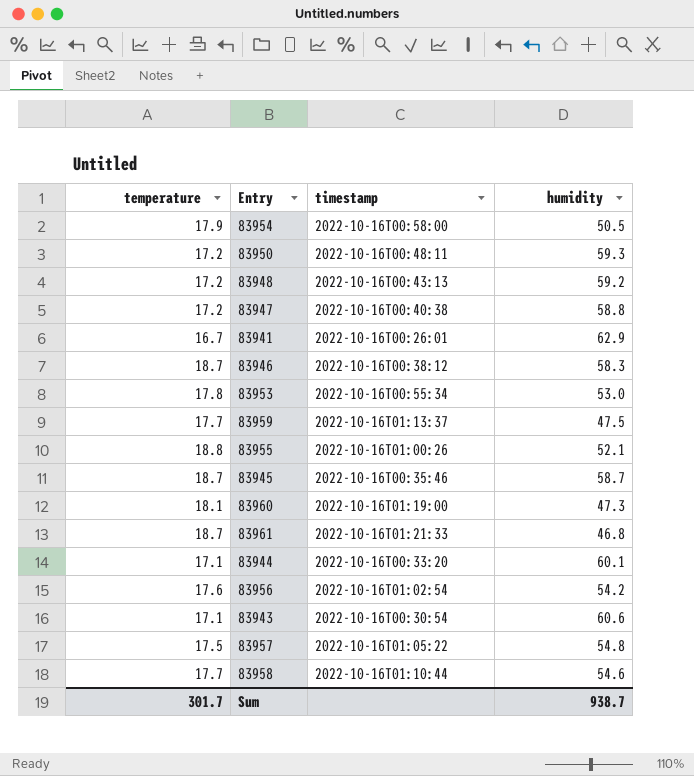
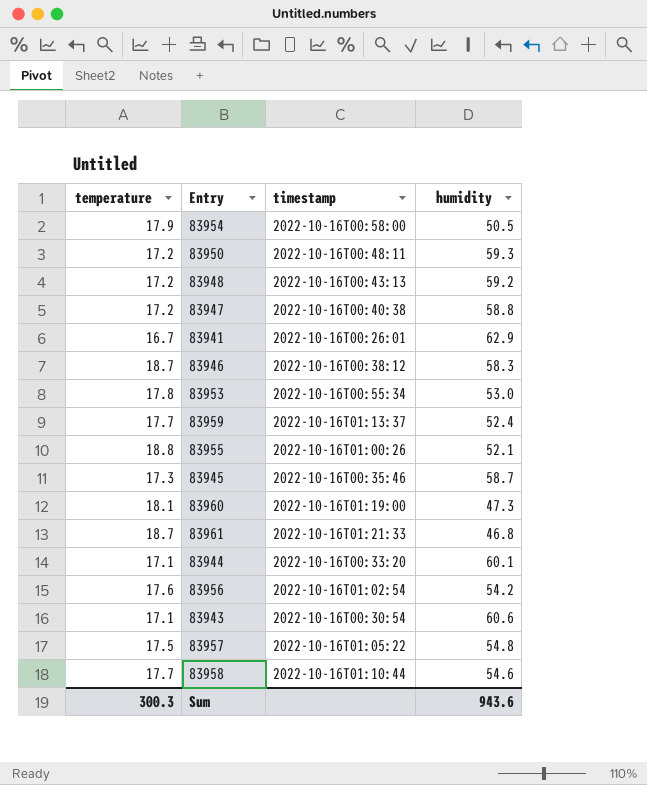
83959 | humidity: 47.5 -> 52.4
83945 | temperature: 18.7 -> 17.3
Sum | temperature: 301.7 -> 300.3
Sum | humidity: 938.7 -> 943.6

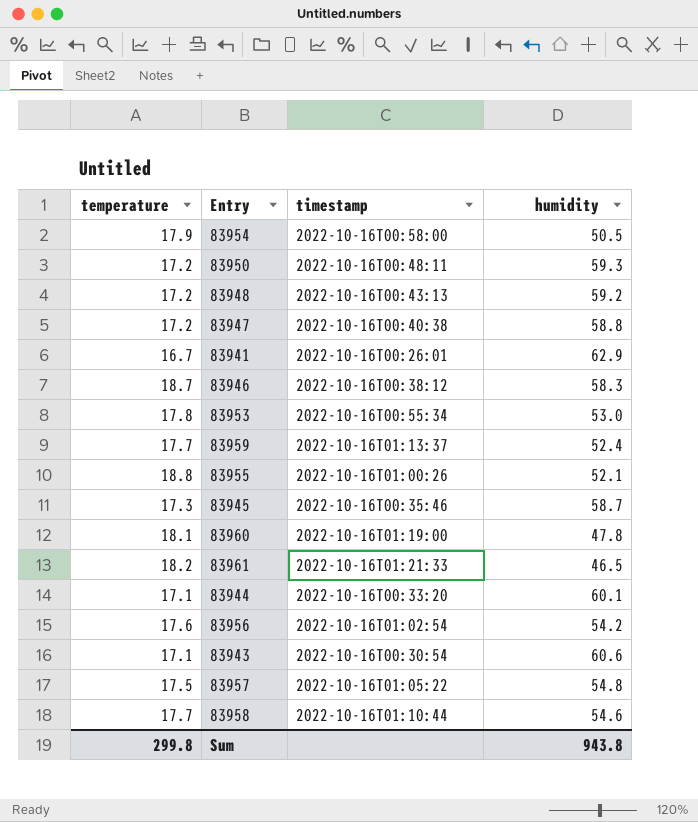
83960 | humidity: 47.3 -> 47.8
83961 | temperature: 18.7 -> 18.2
83961 | humidity: 46.8 -> 46.5
Sum | temperature: 300.3 -> 299.8
Sum | humidity: 943.6 -> 943.8

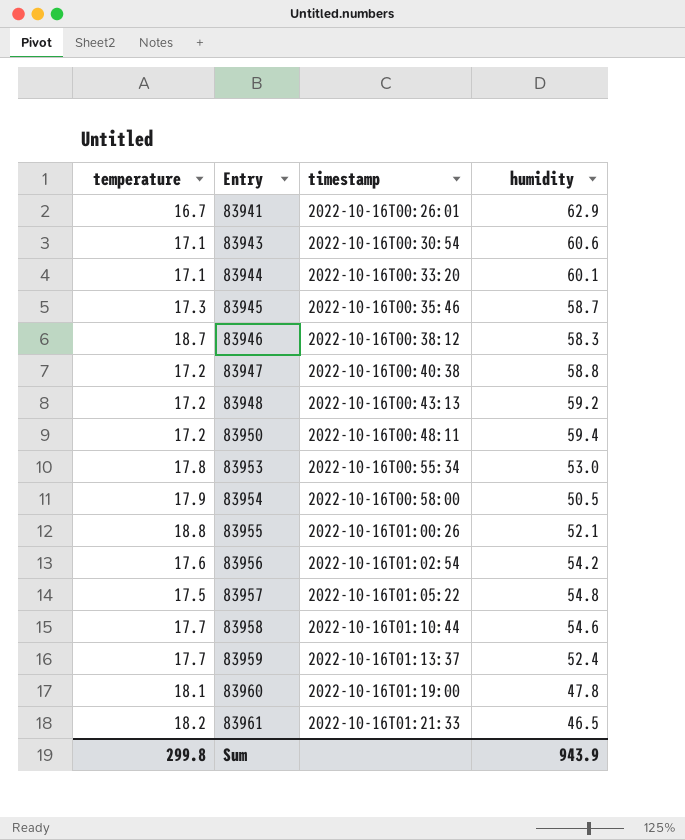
row order: none -> Entry ascending
83950 | humidity: 59.3 -> 59.4
Sum | humidity: 943.8 -> 943.9

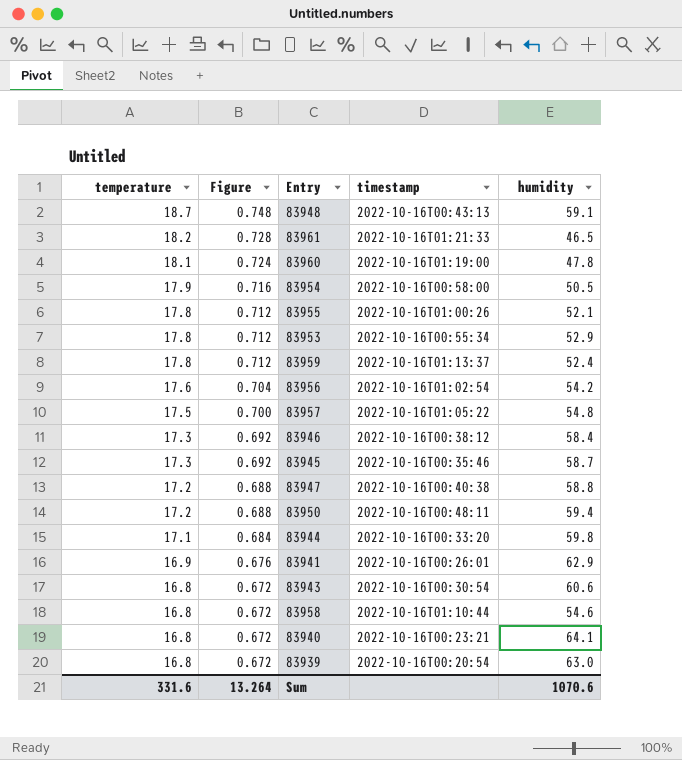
row order: Entry ascending -> temperature descending
column Figure | formula: none -> [temperature] * 0.04
83948 | temperature: 17.2 -> 18.7
83948 | humidity: 59.2 -> 59.1
83955 | temperature: 18.8 -> 17.8
83953 | humidity: 53.0 -> 52.9
83959 | temperature: 17.7 -> 17.8
83946 | temperature: 18.7 -> 17.3
83946 | humidity: 58.3 -> 58.4
83944 | humidity: 60.1 -> 59.8
83941 | temperature: 16.7 -> 16.9
83943 | temperature: 17.1 -> 16.8
83958 | temperature: 17.7 -> 16.8
row 83940: none -> 16.8 | 0.672 | 2022-10-16T00:23:21 | 64.1
row 83939: none -> 16.8 | 0.672 | 2022-10-16T00:20:54 | 63.0
Sum | temperature: 299.8 -> 331.6
Sum | humidity: 943.9 -> 1070.6

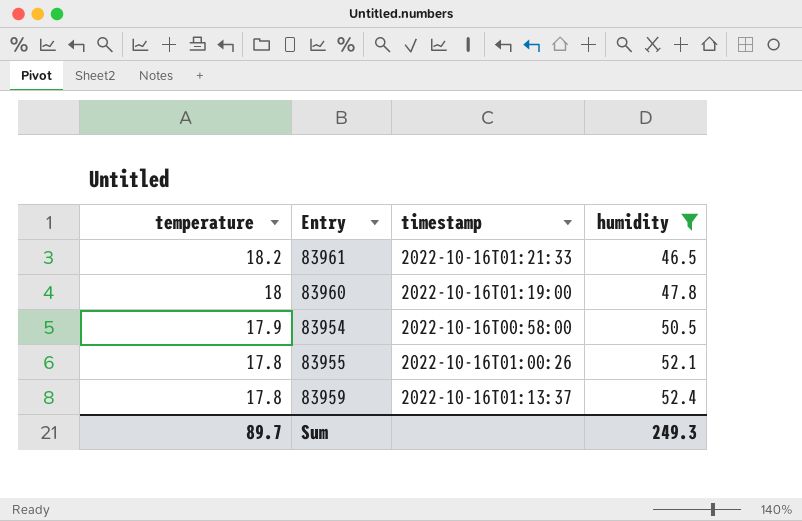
filter: none -> humidity <= 52.4
column Figure | formula: [temperature] * 0.04 -> none
83960 | temperature: 18.1 -> 18
Sum | temperature: 331.6 -> 89.7
Sum | humidity: 1070.6 -> 249.3

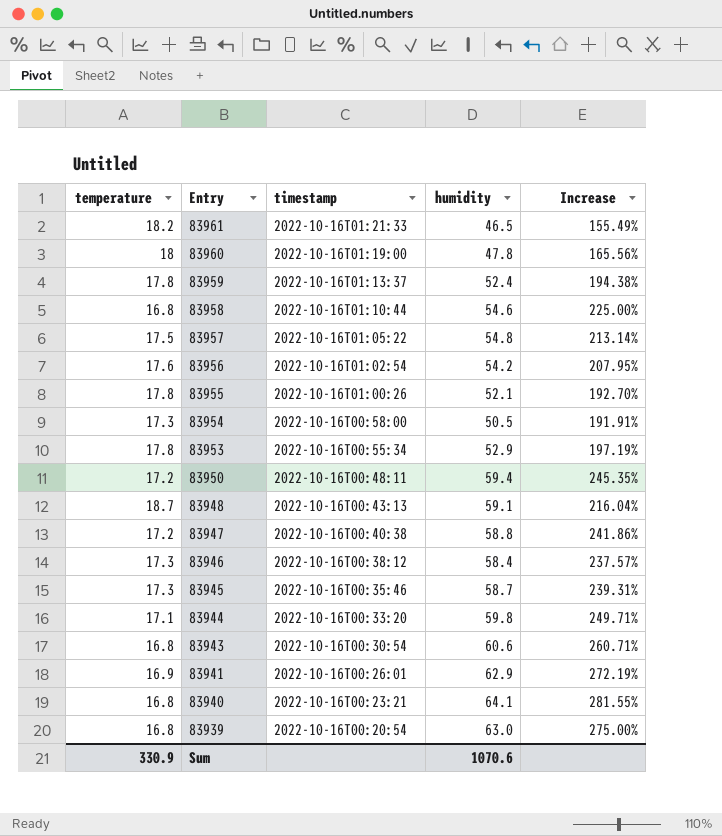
filter: humidity <= 52.4 -> none
row order: temperature descending -> Entry descending
column Increase | formula: none -> ([humidity] - [temperature]) / [temperature]
83954 | temperature: 17.9 -> 17.3
Sum | temperature: 89.7 -> 330.9
Sum | humidity: 249.3 -> 1070.6

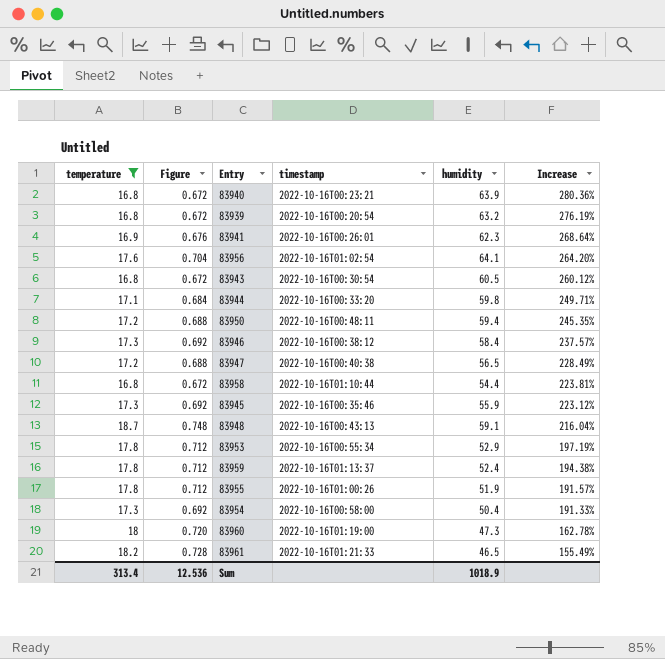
filter: none -> temperature != 17.5
row order: Entry descending -> Increase descending
column Figure | formula: none -> [temperature] * 0.04
83940 | humidity: 64.1 -> 63.9
83940 | Increase: 281.55% -> 280.36%
83939 | humidity: 63.0 -> 63.2
83939 | Increase: 275.00% -> 276.19%
83941 | humidity: 62.9 -> 62.3
83941 | Increase: 272.19% -> 268.64%
83956 | humidity: 54.2 -> 64.1
83956 | Increase: 207.95% -> 264.20%
83943 | humidity: 60.6 -> 60.5
83943 | Increase: 260.71% -> 260.12%
83947 | humidity: 58.8 -> 56.5
83947 | Increase: 241.86% -> 228.49%
83958 | humidity: 54.6 -> 54.4
83958 | Increase: 225.00% -> 223.81%
83945 | humidity: 58.7 -> 55.9
83945 | Increase: 239.31% -> 223.12%
83955 | humidity: 52.1 -> 51.9
83955 | Increase: 192.70% -> 191.57%
83954 | humidity: 50.5 -> 50.4
83954 | Increase: 191.91% -> 191.33%
83960 | humidity: 47.8 -> 47.3
83960 | Increase: 165.56% -> 162.78%
Sum | temperature: 330.9 -> 313.4
Sum | humidity: 1070.6 -> 1018.9

